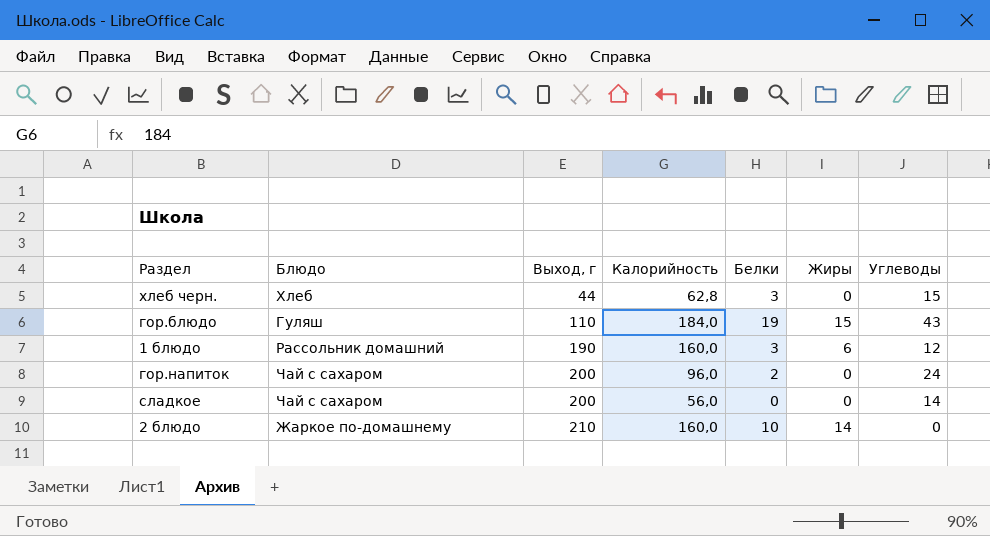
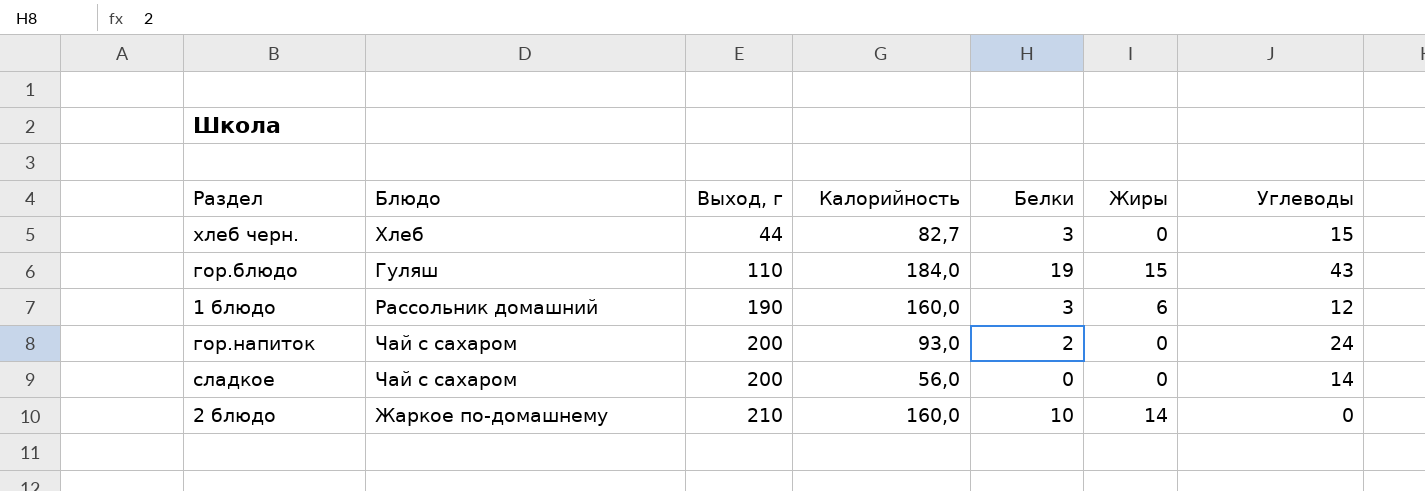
хлеб черн. | Калорийность: 62,8 -> 82,7
гор.напиток | Калорийность: 96,0 -> 93,0

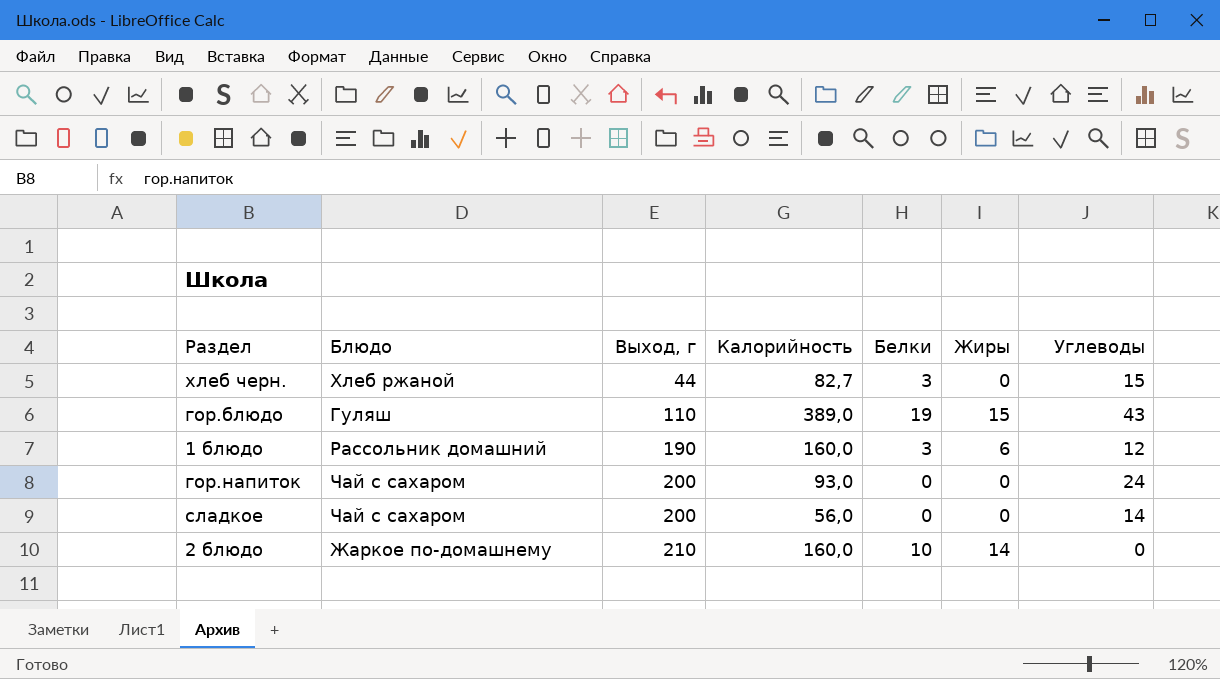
хлеб черн. | Блюдо: Хлеб -> Хлеб ржаной
гор.блюдо | Калорийность: 184,0 -> 389,0
гор.напиток | Белки: 2 -> 0

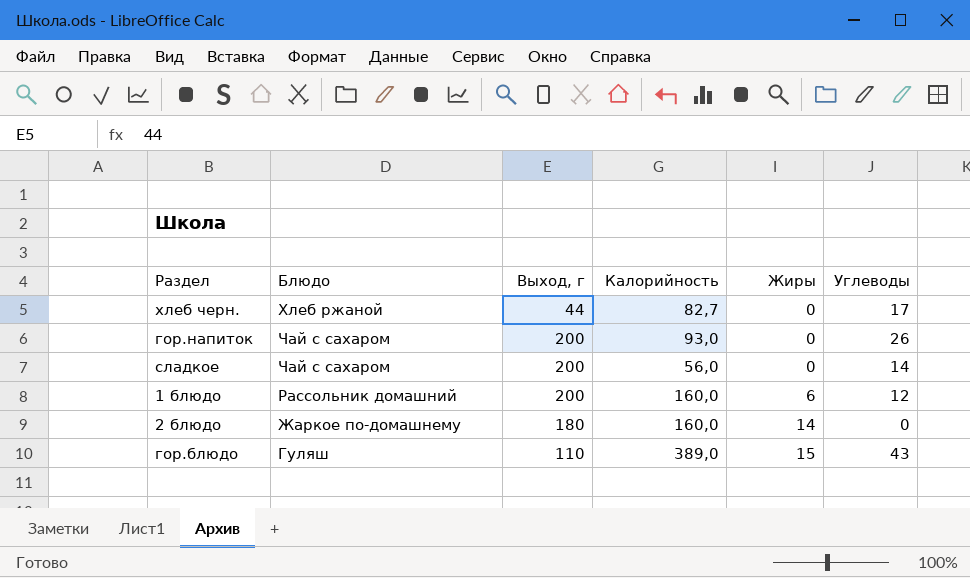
row order: Выход, г ascending -> Жиры ascending
column Белки | position: 5 -> none
хлеб черн. | Углеводы: 15 -> 17
гор.напиток | Углеводы: 24 -> 26
1 блюдо | Выход, г: 190 -> 200
2 блюдо | Выход, г: 210 -> 180

